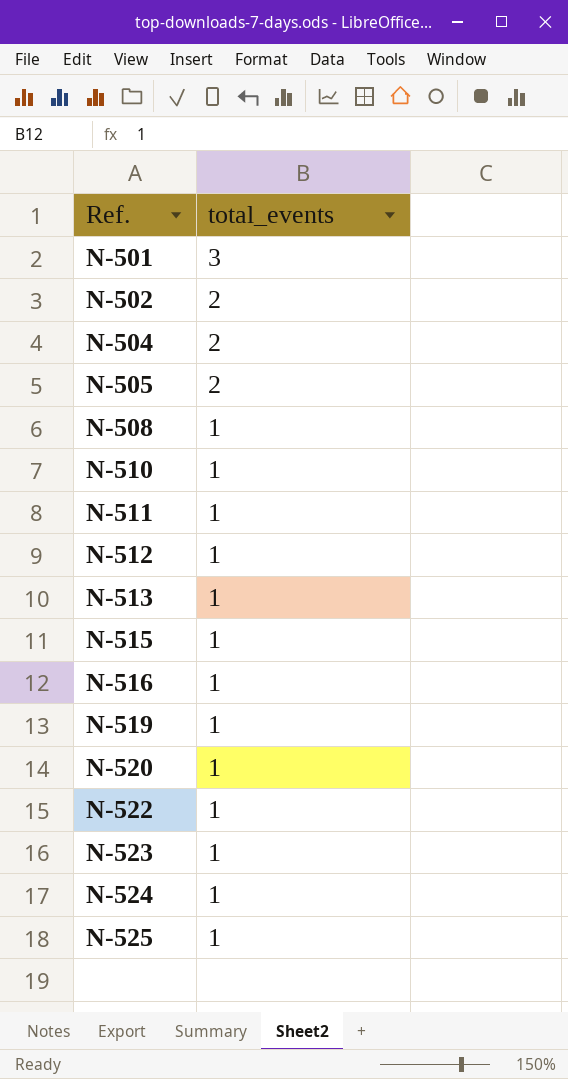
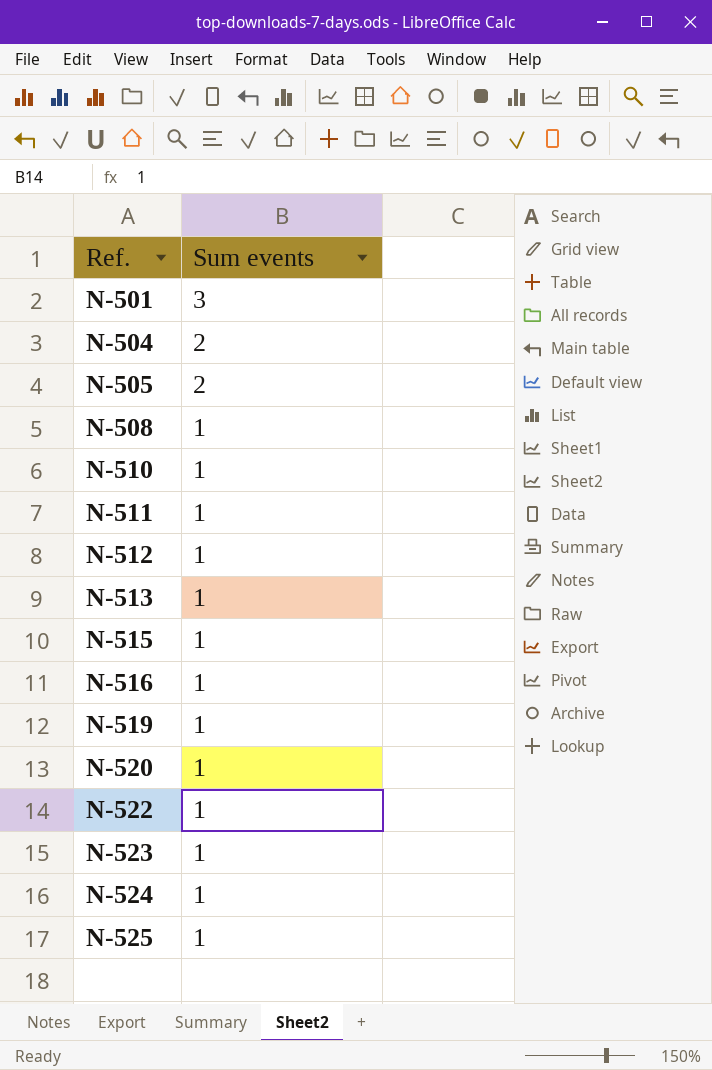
column name: total_events -> Sum events
row N-502: 2 -> none

